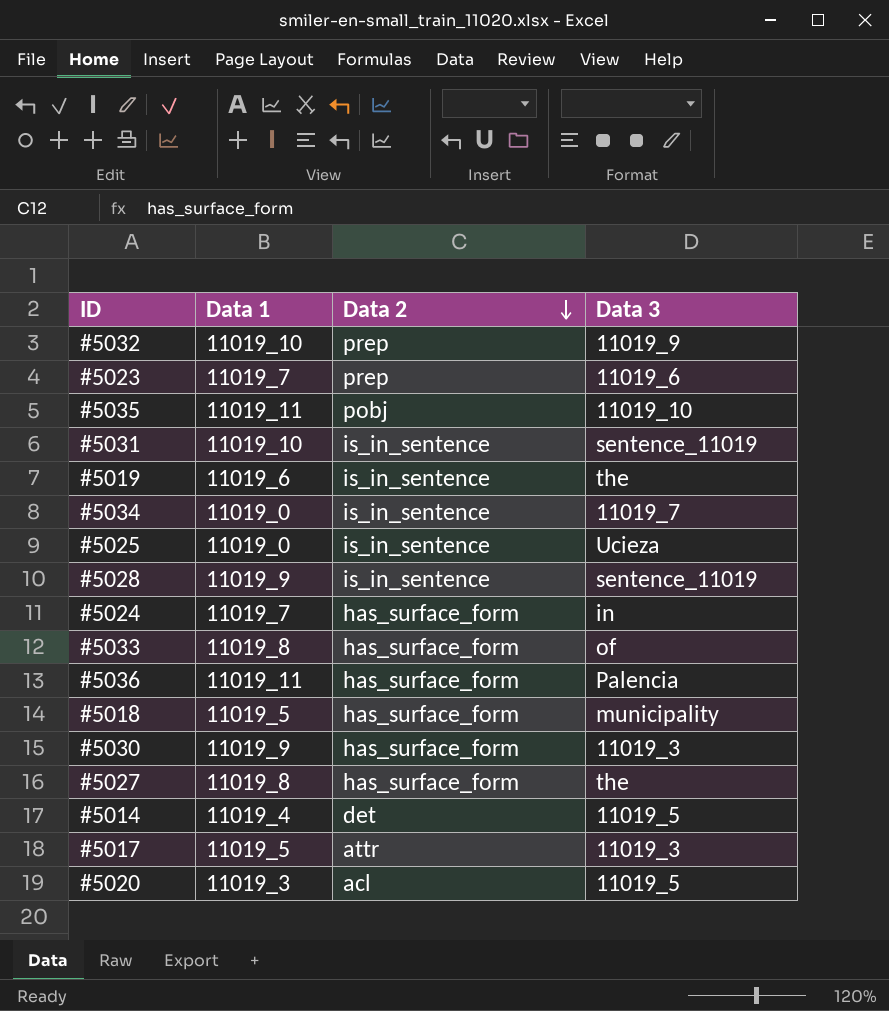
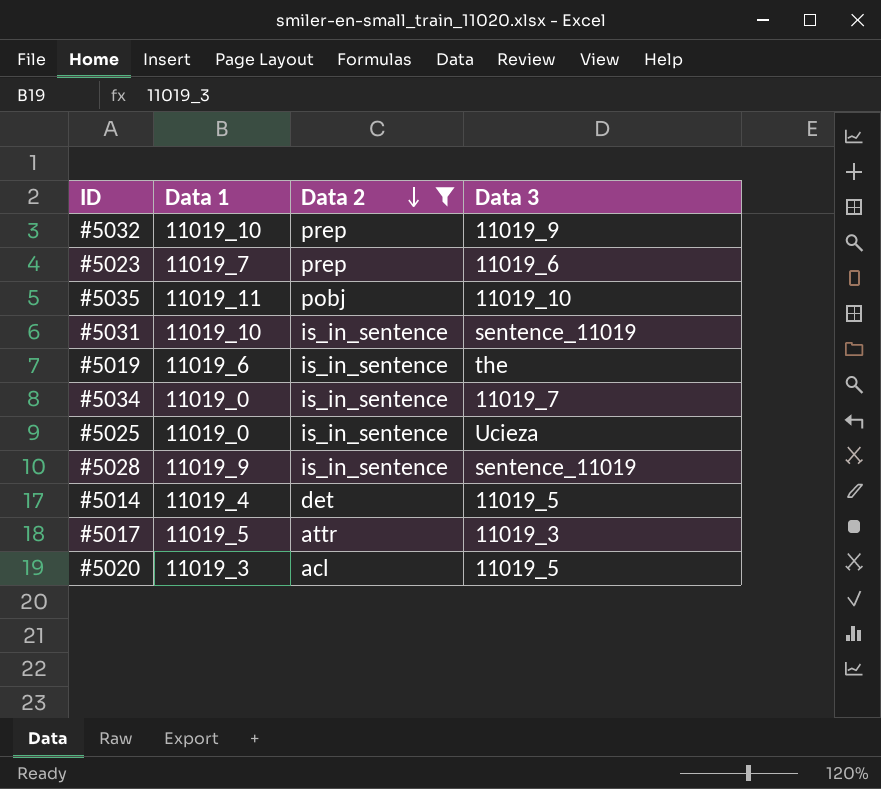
filter: none -> Data 2 != has_surface_form

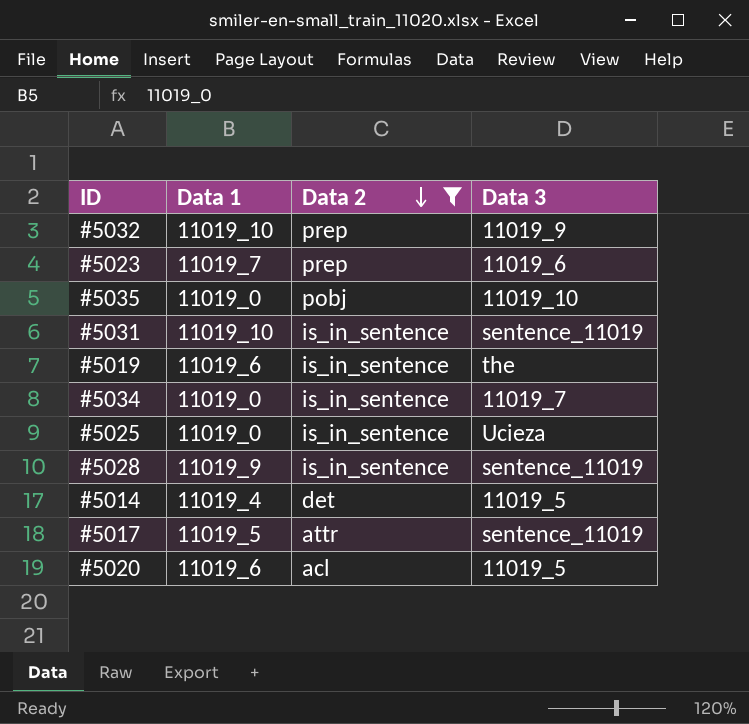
#5035 | Data 1: 11019_11 -> 11019_0
#5017 | Data 3: 11019_3 -> sentence_11019
#5020 | Data 1: 11019_3 -> 11019_6

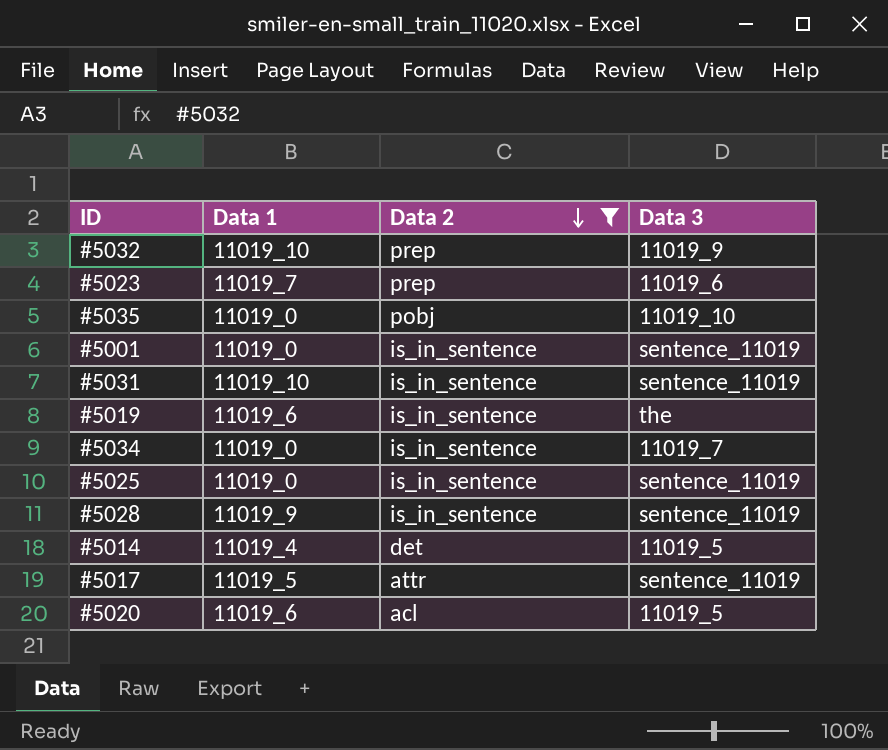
row #5001: none -> 11019_0 | is_in_sentence | sentence_11019
#5025 | Data 3: Ucieza -> sentence_11019

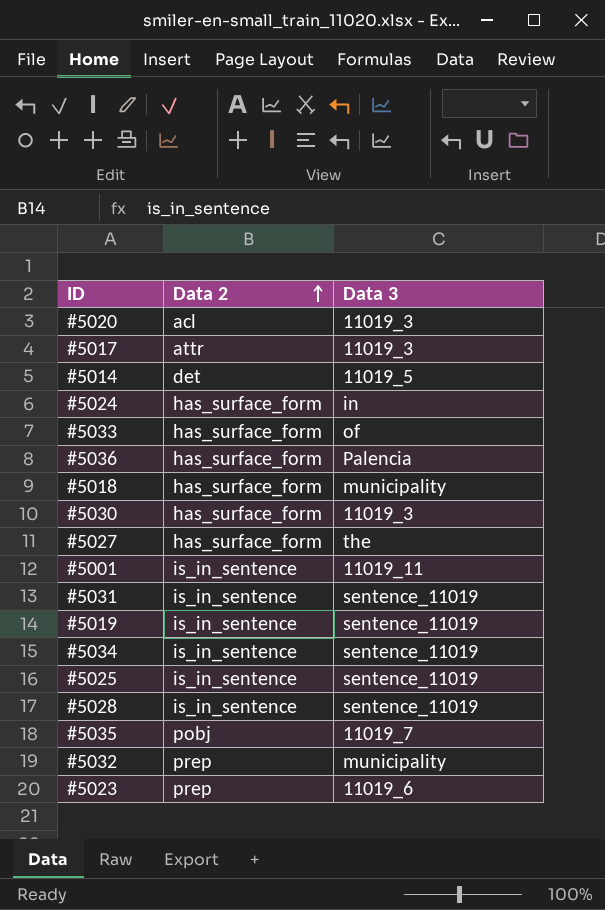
filter: Data 2 != has_surface_form -> none
row order: Data 2 descending -> Data 2 ascending
column Data 1 | position: 2 -> none
#5020 | Data 3: 11019_5 -> 11019_3
#5017 | Data 3: sentence_11019 -> 11019_3
#5001 | Data 3: sentence_11019 -> 11019_11
#5019 | Data 3: the -> sentence_11019
#5034 | Data 3: 11019_7 -> sentence_11019
#5035 | Data 3: 11019_10 -> 11019_7
#5032 | Data 3: 11019_9 -> municipality

